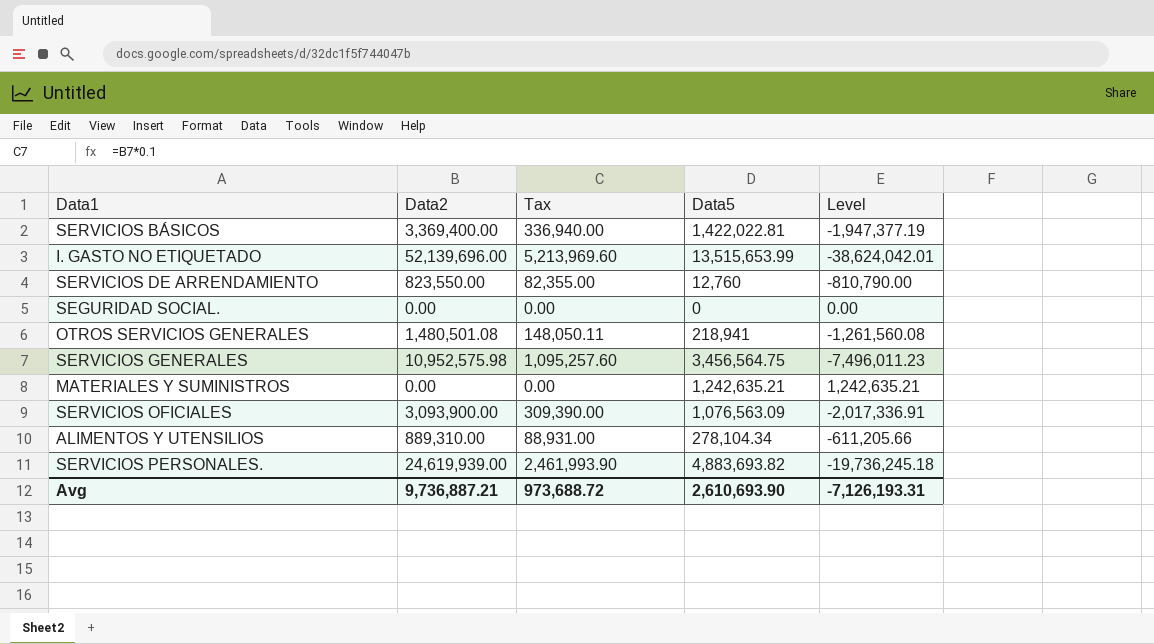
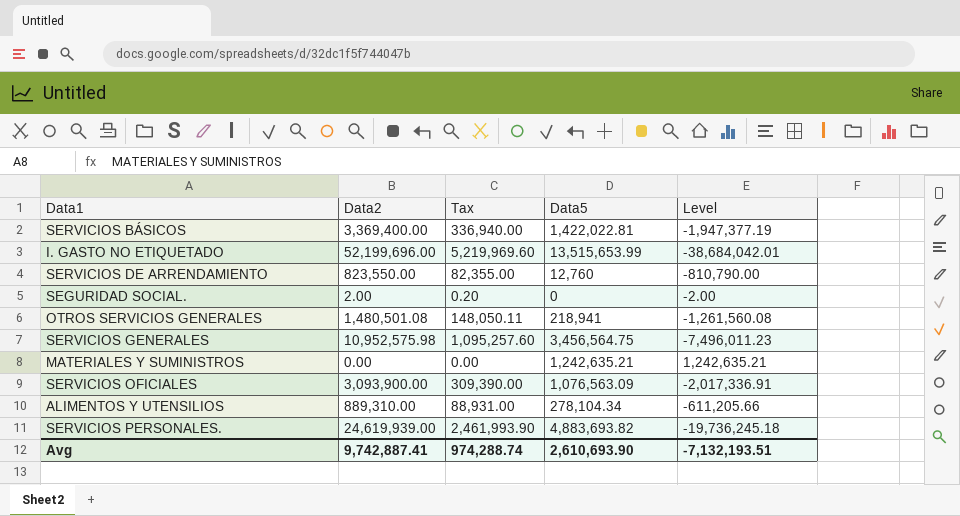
I. GASTO NO ETIQUETADO | Data2: 52,139,696.00 -> 52,199,696.00
I. GASTO NO ETIQUETADO | Tax: 5,213,969.60 -> 5,219,969.60
I. GASTO NO ETIQUETADO | Level: -38,624,042.01 -> -38,684,042.01
SEGURIDAD SOCIAL. | Data2: 0.00 -> 2.00
SEGURIDAD SOCIAL. | Tax: 0.00 -> 0.20
SEGURIDAD SOCIAL. | Level: 0.00 -> -2.00
Avg | Data2: 9,736,887.21 -> 9,742,887.41
Avg | Tax: 973,688.72 -> 974,288.74
Avg | Level: -7,126,193.31 -> -7,132,193.51

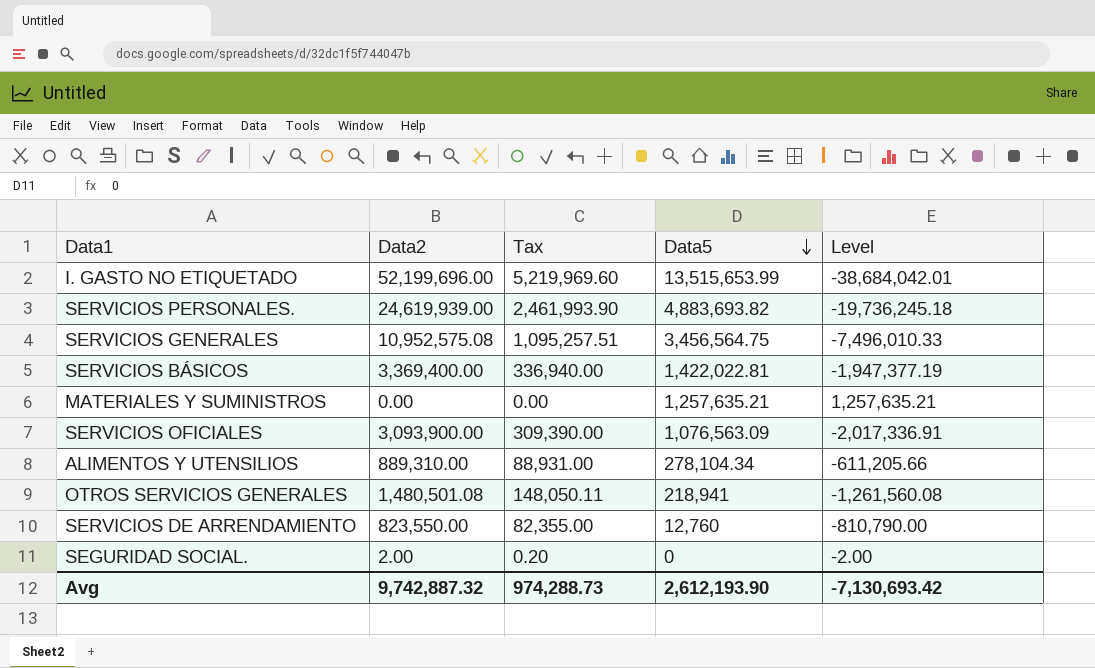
row order: none -> Data5 descending
SERVICIOS GENERALES | Data2: 10,952,575.98 -> 10,952,575.08
SERVICIOS GENERALES | Tax: 1,095,257.60 -> 1,095,257.51
SERVICIOS GENERALES | Level: -7,496,011.23 -> -7,496,010.33
MATERIALES Y SUMINISTROS | Data5: 1,242,635.21 -> 1,257,635.21
MATERIALES Y SUMINISTROS | Level: 1,242,635.21 -> 1,257,635.21
Avg | Data2: 9,742,887.41 -> 9,742,887.32
Avg | Tax: 974,288.74 -> 974,288.73
Avg | Data5: 2,610,693.90 -> 2,612,193.90
Avg | Level: -7,132,193.51 -> -7,130,693.42

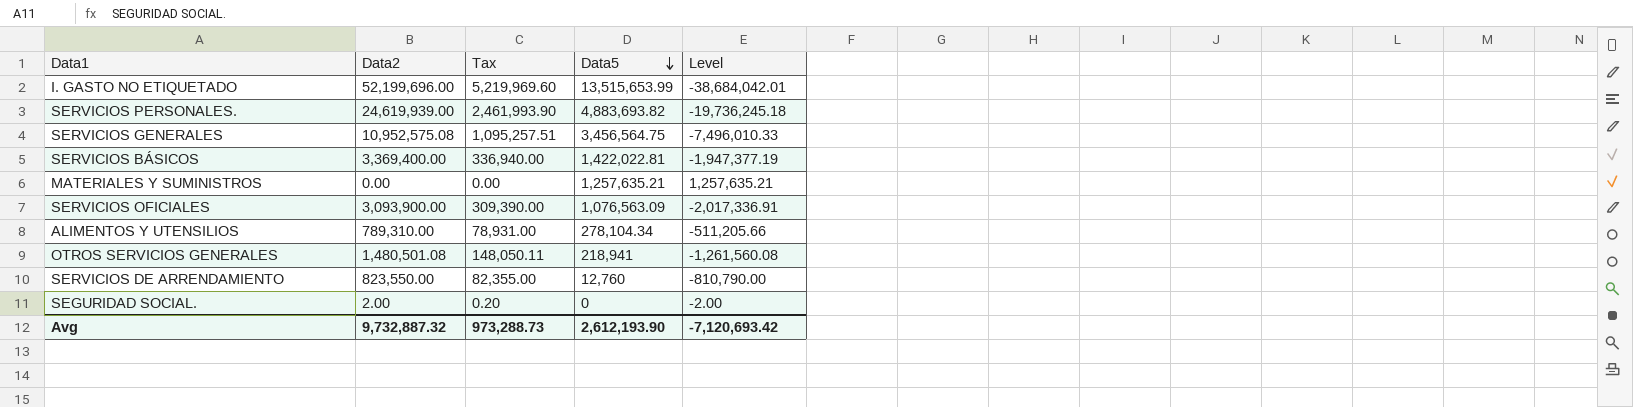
ALIMENTOS Y UTENSILIOS | Data2: 889,310.00 -> 789,310.00
ALIMENTOS Y UTENSILIOS | Tax: 88,931.00 -> 78,931.00
ALIMENTOS Y UTENSILIOS | Level: -611,205.66 -> -511,205.66
Avg | Data2: 9,742,887.32 -> 9,732,887.32
Avg | Tax: 974,288.73 -> 973,288.73
Avg | Level: -7,130,693.42 -> -7,120,693.42

